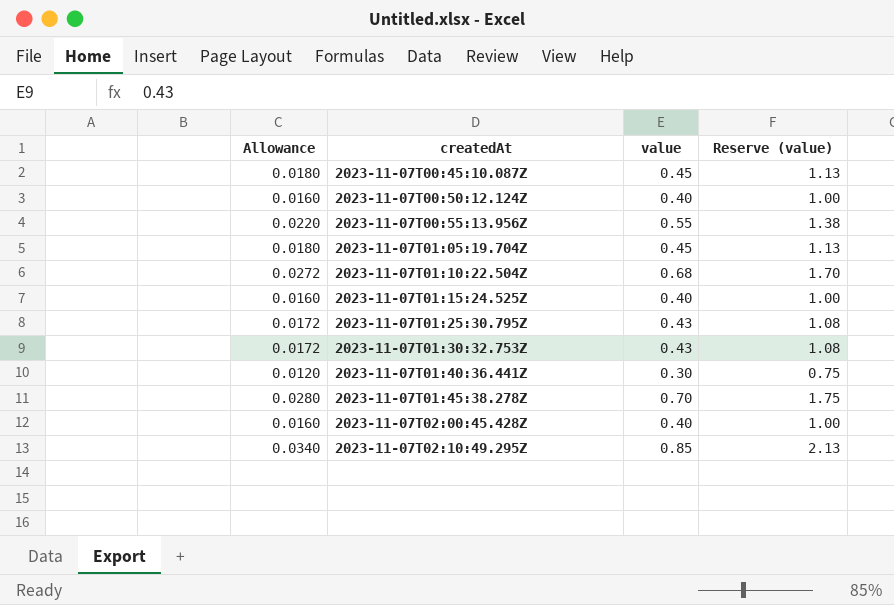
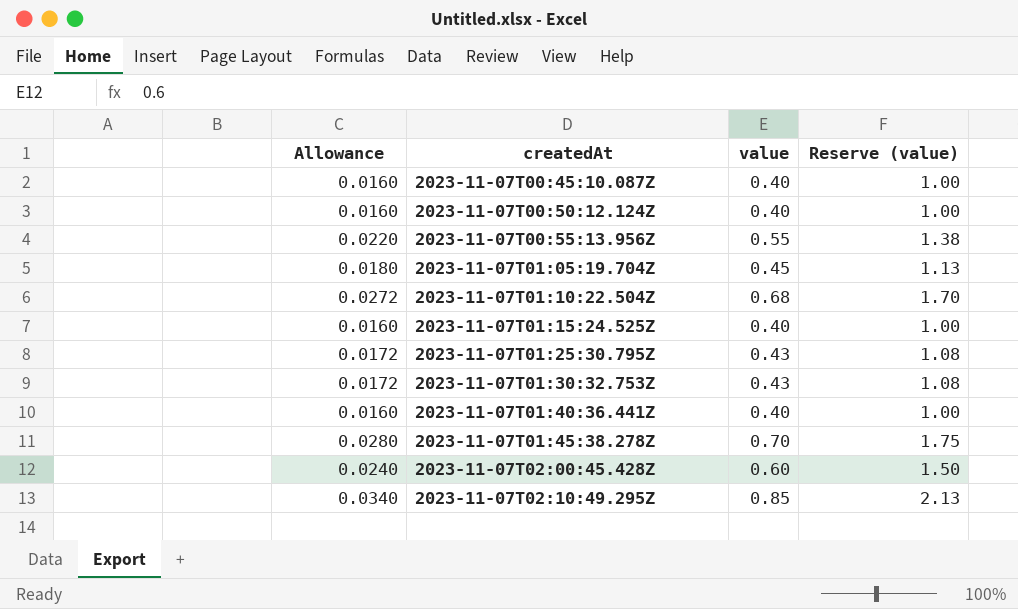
2023-11-07T00:45:10.087Z | Allowance: 0.0180 -> 0.0160
2023-11-07T00:45:10.087Z | value: 0.45 -> 0.40
2023-11-07T00:45:10.087Z | Reserve (value): 1.13 -> 1.00
2023-11-07T01:40:36.441Z | Allowance: 0.0120 -> 0.0160
2023-11-07T01:40:36.441Z | value: 0.30 -> 0.40
2023-11-07T01:40:36.441Z | Reserve (value): 0.75 -> 1.00
2023-11-07T02:00:45.428Z | Allowance: 0.0160 -> 0.0240
2023-11-07T02:00:45.428Z | value: 0.40 -> 0.60
2023-11-07T02:00:45.428Z | Reserve (value): 1.00 -> 1.50

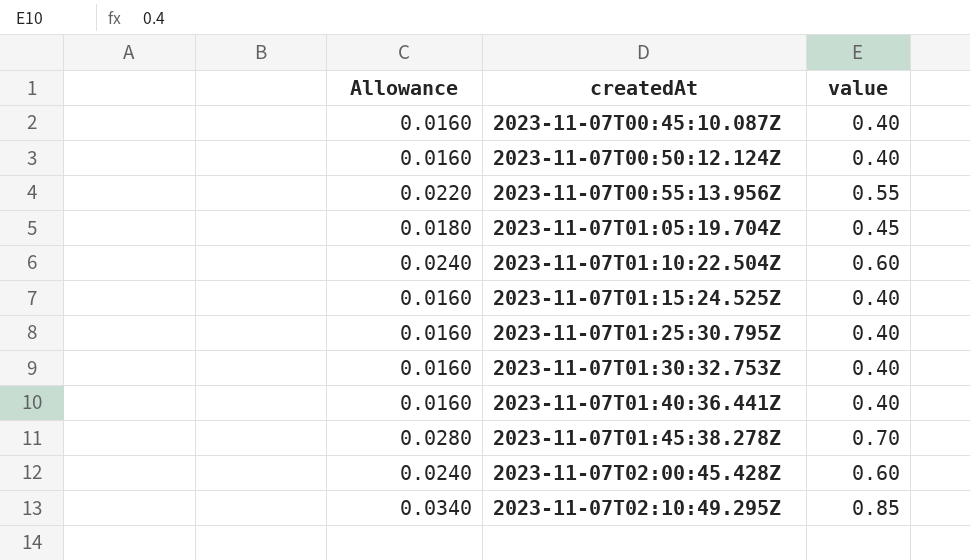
column Reserve (value) | formula: [value] * 2.5 -> none
2023-11-07T01:10:22.504Z | Allowance: 0.0272 -> 0.0240
2023-11-07T01:10:22.504Z | value: 0.68 -> 0.60
2023-11-07T01:25:30.795Z | Allowance: 0.0172 -> 0.0160
2023-11-07T01:25:30.795Z | value: 0.43 -> 0.40
2023-11-07T01:30:32.753Z | Allowance: 0.0172 -> 0.0160
2023-11-07T01:30:32.753Z | value: 0.43 -> 0.40

